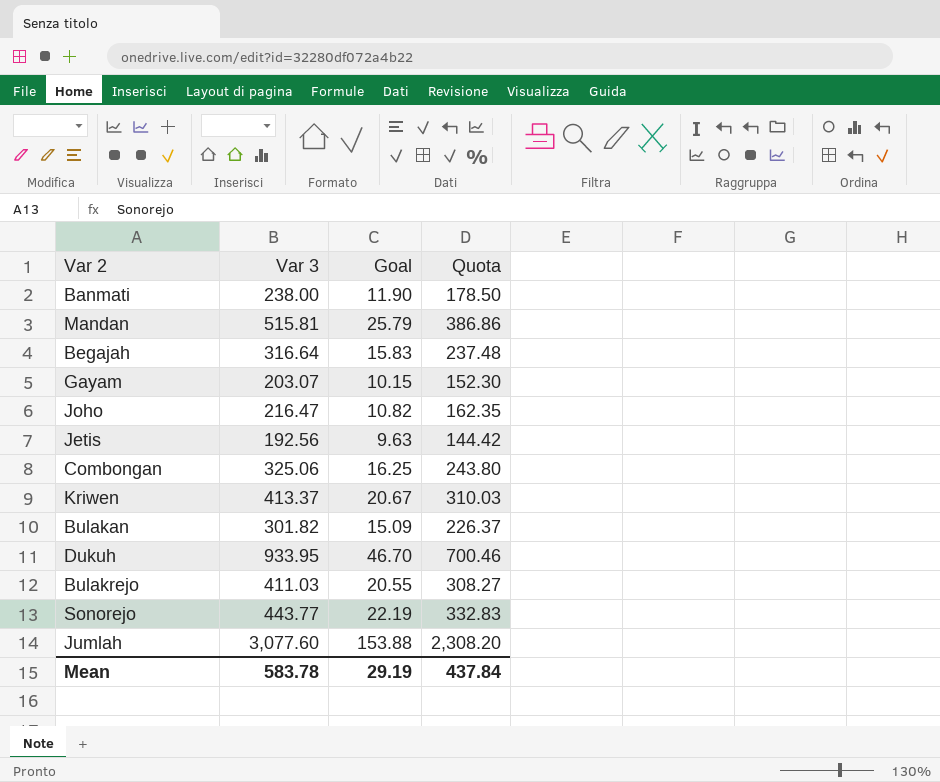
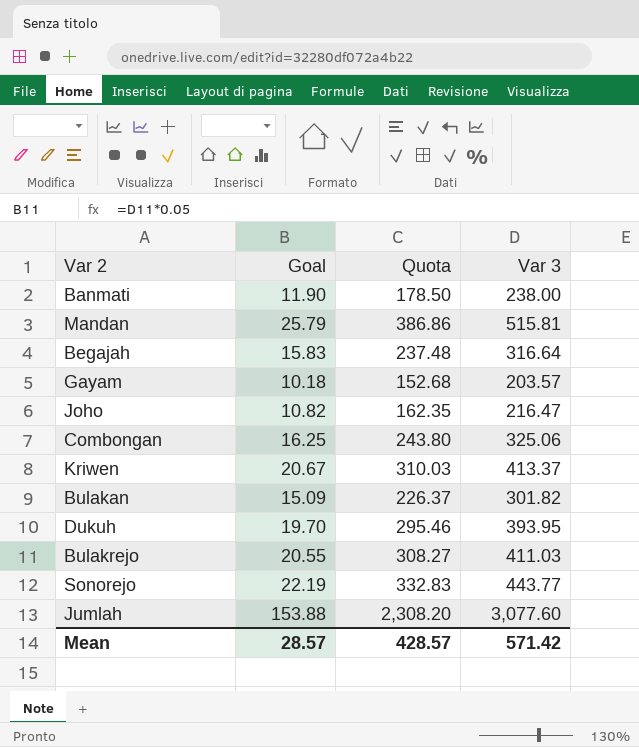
column Var 3 | position: 2 -> 4
row Jetis: 192.56 | 9.63 | 144.42 -> none
Gayam | Goal: 10.15 -> 10.18
Gayam | Quota: 152.30 -> 152.68
Gayam | Var 3: 203.07 -> 203.57
Dukuh | Goal: 46.70 -> 19.70
Dukuh | Quota: 700.46 -> 295.46
Dukuh | Var 3: 933.95 -> 393.95
Mean | Goal: 29.19 -> 28.57
Mean | Quota: 437.84 -> 428.57
Mean | Var 3: 583.78 -> 571.42

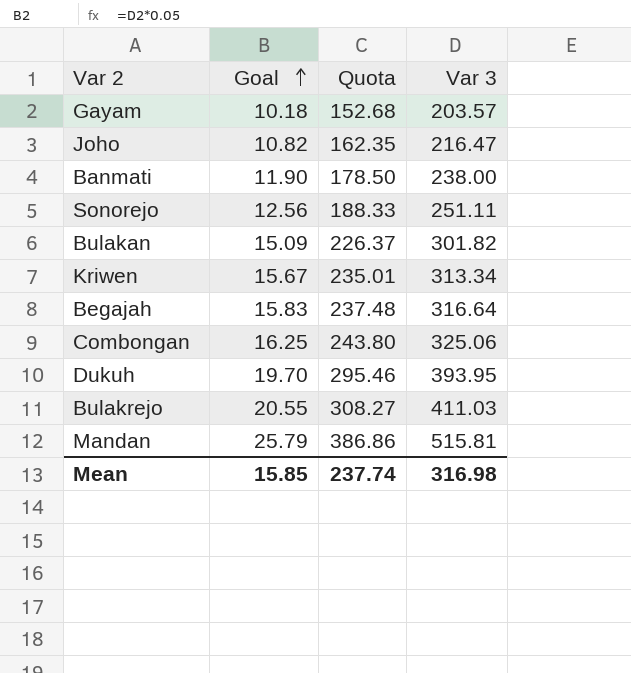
row order: none -> Goal ascending
row Jumlah: 153.88 | 2,308.20 | 3,077.60 -> none
Sonorejo | Goal: 22.19 -> 12.56
Sonorejo | Quota: 332.83 -> 188.33
Sonorejo | Var 3: 443.77 -> 251.11
Kriwen | Goal: 20.67 -> 15.67
Kriwen | Quota: 310.03 -> 235.01
Kriwen | Var 3: 413.37 -> 313.34
Mean | Goal: 28.57 -> 15.85
Mean | Quota: 428.57 -> 237.74
Mean | Var 3: 571.42 -> 316.98

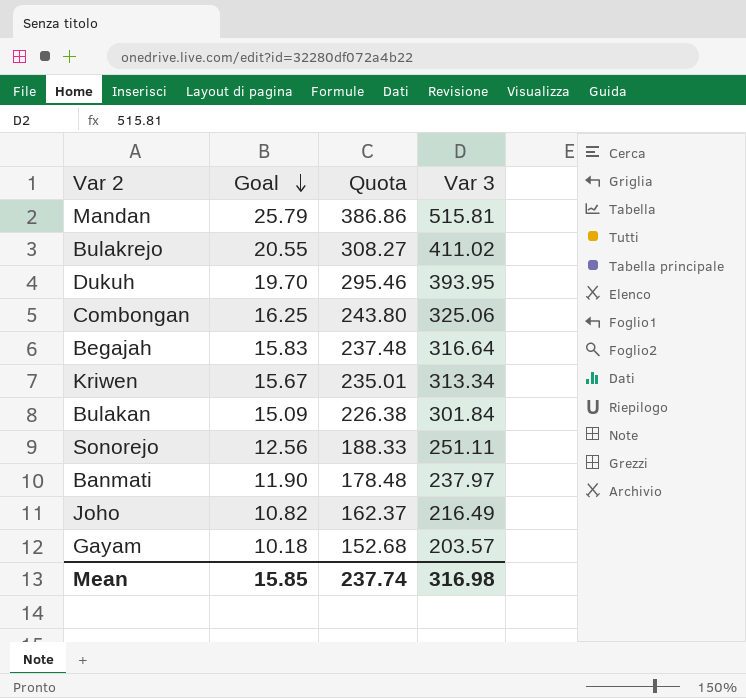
row order: Goal ascending -> Goal descending
Bulakrejo | Var 3: 411.03 -> 411.02
Bulakan | Quota: 226.37 -> 226.38
Bulakan | Var 3: 301.82 -> 301.84
Banmati | Quota: 178.50 -> 178.48
Banmati | Var 3: 238.00 -> 237.97
Joho | Quota: 162.35 -> 162.37
Joho | Var 3: 216.47 -> 216.49

